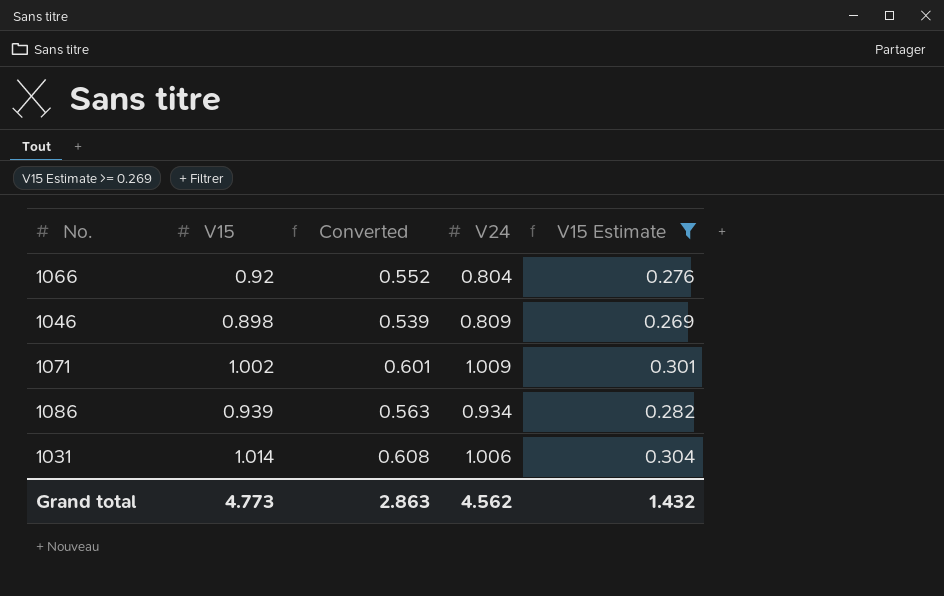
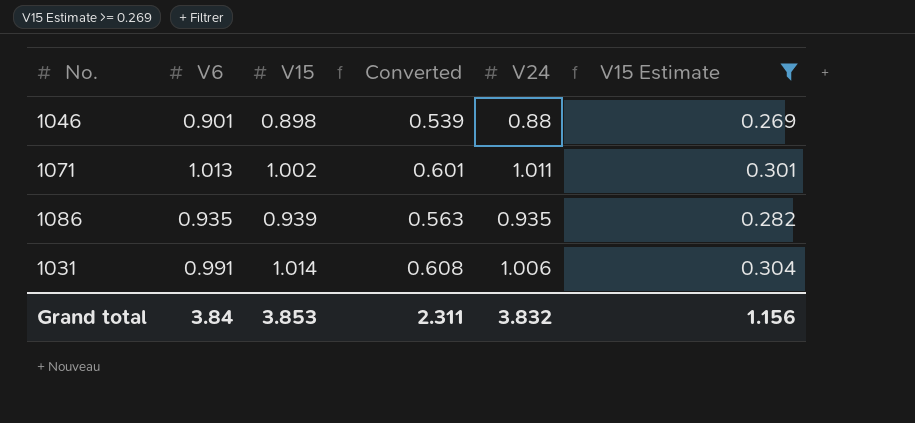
column V6 | position: none -> 2
row 1066: 0.92 | 0.552 | 0.804 | 0.276 -> none
1046 | V24: 0.809 -> 0.88
1071 | V24: 1.009 -> 1.011
1086 | V24: 0.934 -> 0.935
Grand total | V15: 4.773 -> 3.853
Grand total | Converted: 2.863 -> 2.311
Grand total | V24: 4.562 -> 3.832
Grand total | V15 Estimate: 1.432 -> 1.156

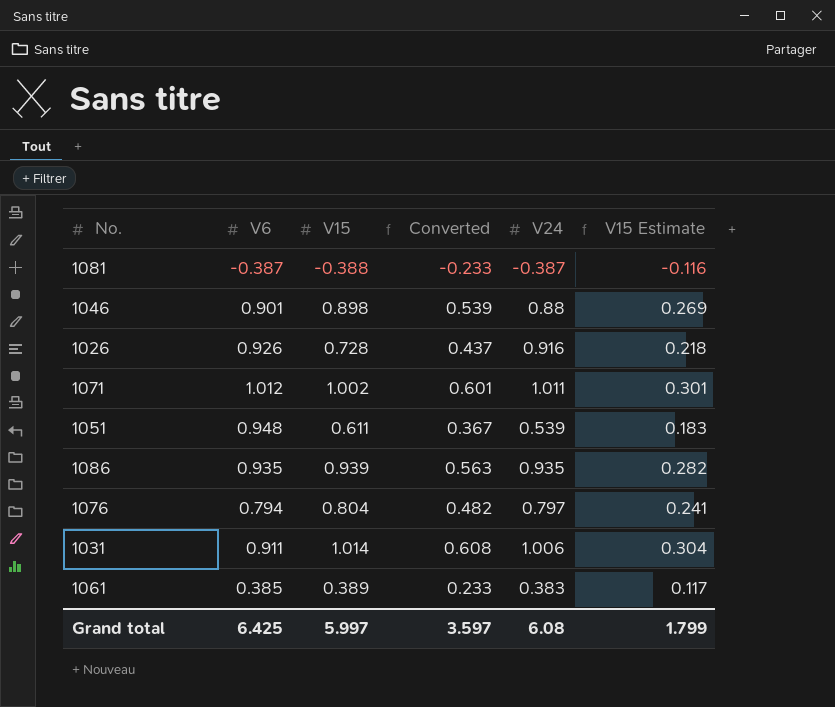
filter: V15 Estimate >= 0.269 -> none
1071 | V6: 1.013 -> 1.012
1031 | V6: 0.991 -> 0.911
Grand total | V6: 3.84 -> 6.425
Grand total | V15: 3.853 -> 5.997
Grand total | Converted: 2.311 -> 3.597
Grand total | V24: 3.832 -> 6.08
Grand total | V15 Estimate: 1.156 -> 1.799

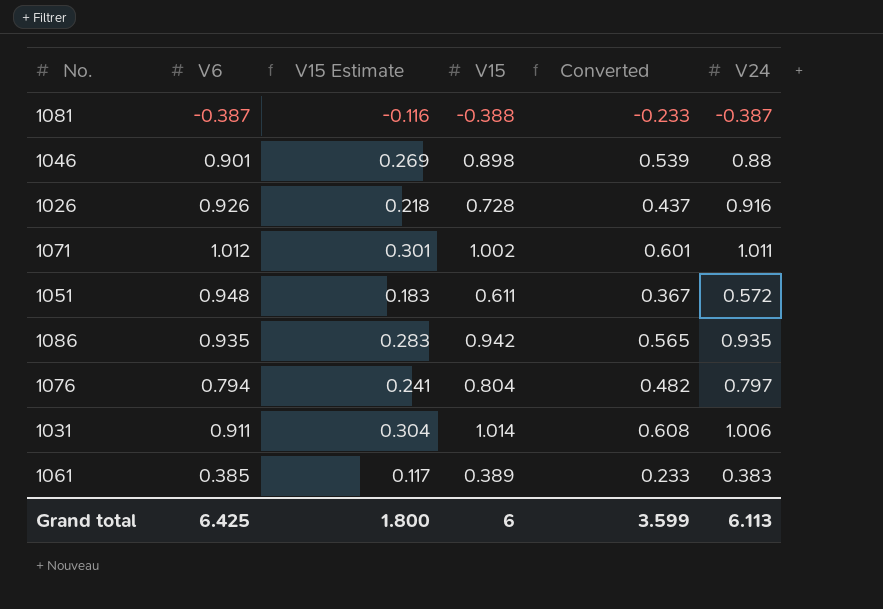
column V15 Estimate | position: 6 -> 3
1051 | V24: 0.539 -> 0.572
1086 | V15 Estimate: 0.282 -> 0.283
1086 | V15: 0.939 -> 0.942
1086 | Converted: 0.563 -> 0.565
Grand total | V15 Estimate: 1.799 -> 1.800
Grand total | V15: 5.997 -> 6
Grand total | Converted: 3.597 -> 3.599
Grand total | V24: 6.08 -> 6.113

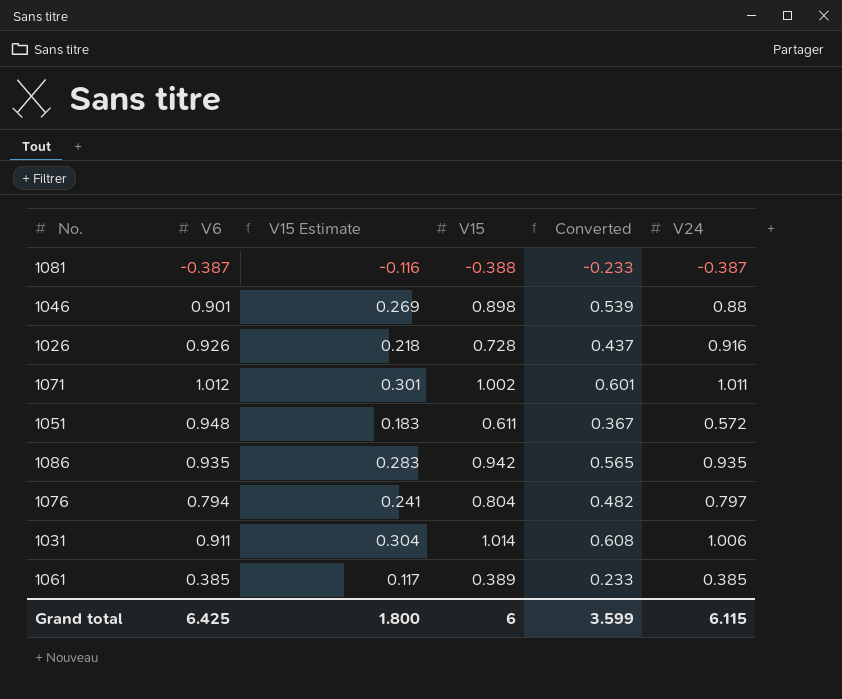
1061 | V24: 0.383 -> 0.385
Grand total | V24: 6.113 -> 6.115

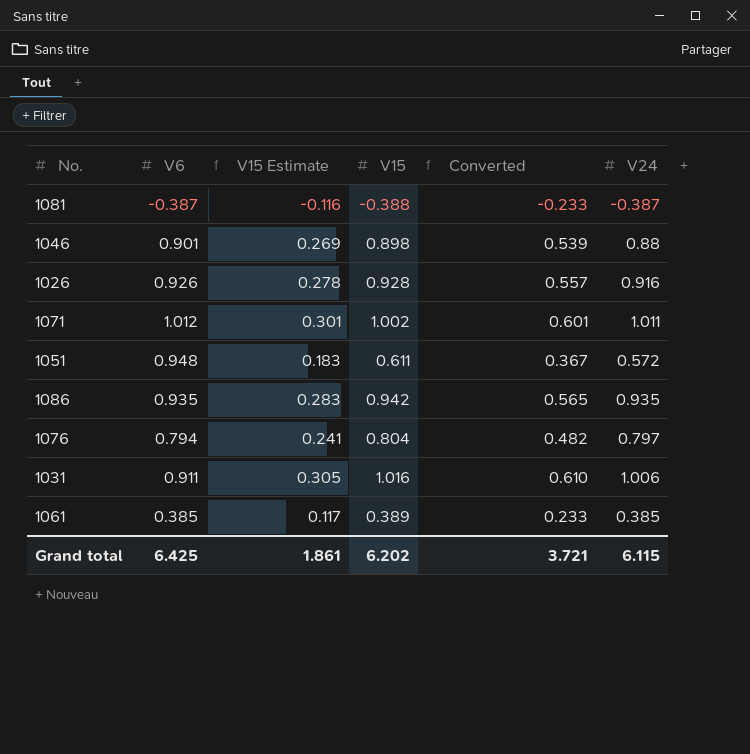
1026 | V15 Estimate: 0.218 -> 0.278
1026 | V15: 0.728 -> 0.928
1026 | Converted: 0.437 -> 0.557
1031 | V15 Estimate: 0.304 -> 0.305
1031 | V15: 1.014 -> 1.016
1031 | Converted: 0.608 -> 0.610
Grand total | V15 Estimate: 1.800 -> 1.861
Grand total | V15: 6 -> 6.202
Grand total | Converted: 3.599 -> 3.721

